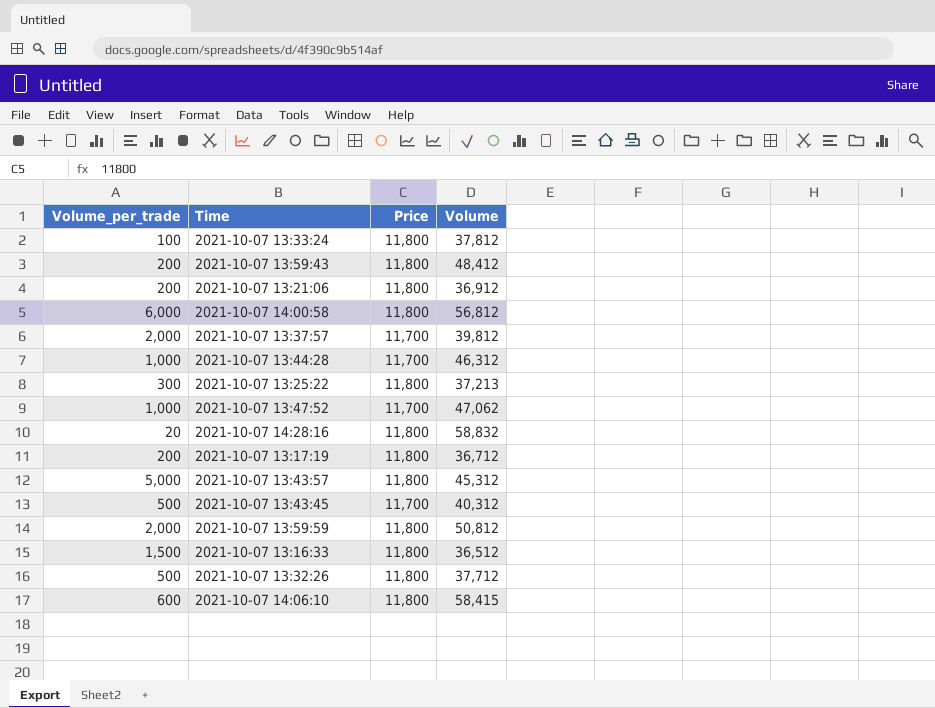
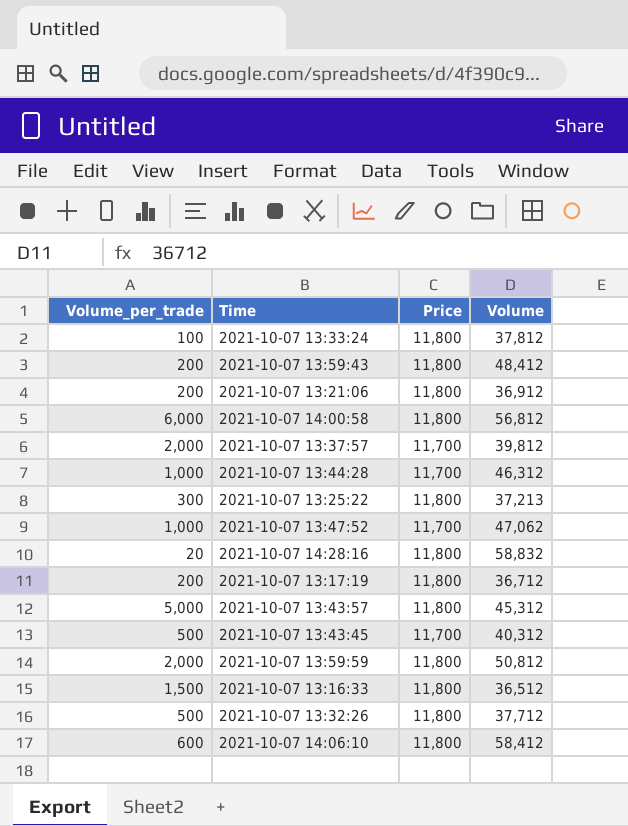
2021-10-07 14:06:10 | Volume: 58,415 -> 58,412

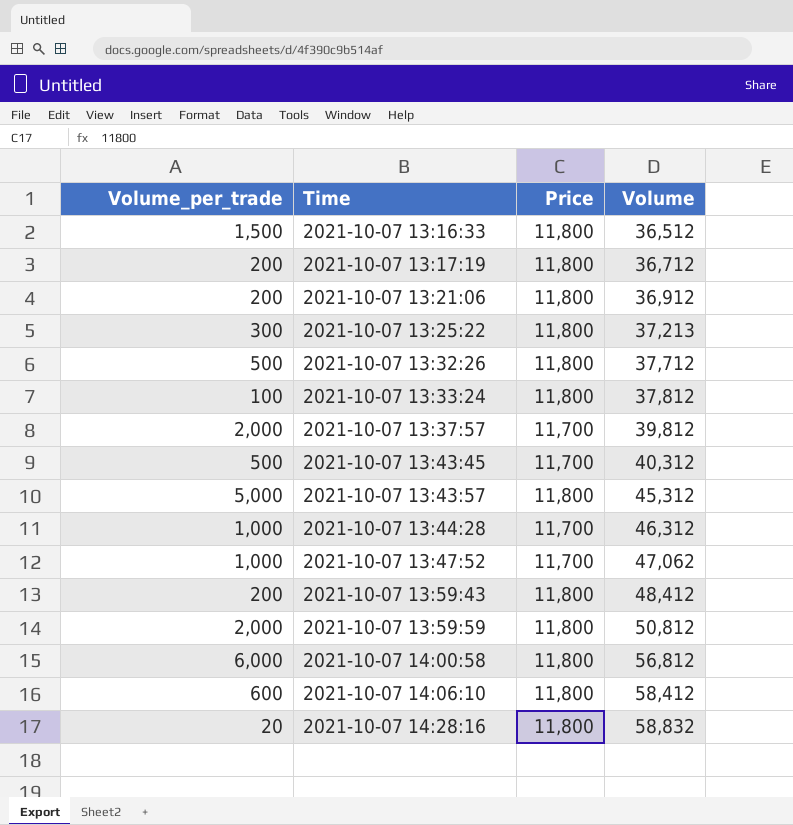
row order: none -> Time ascending

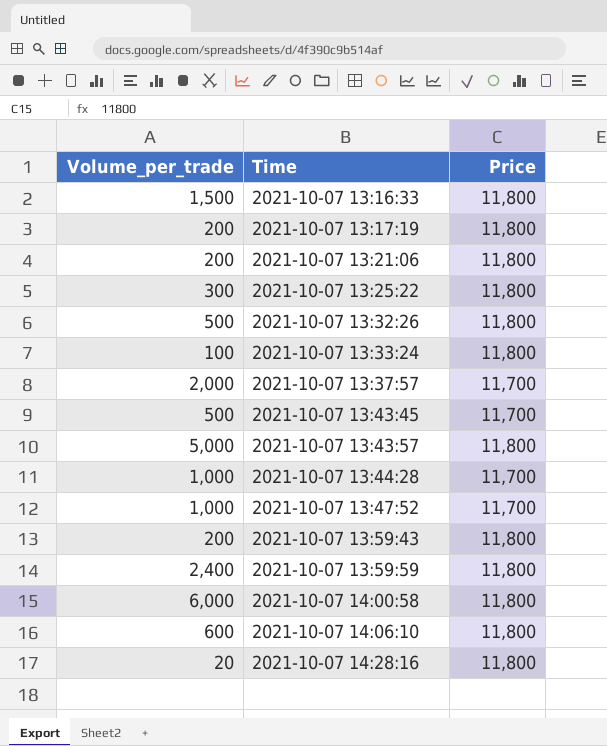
column Volume | position: 4 -> none
2021-10-07 13:59:59 | Volume_per_trade: 2,000 -> 2,400

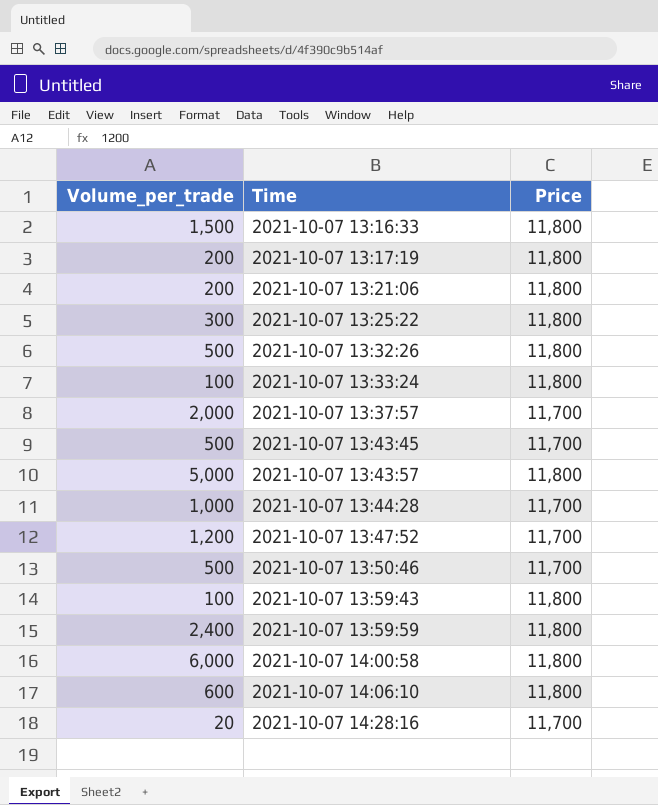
2021-10-07 13:47:52 | Volume_per_trade: 1,000 -> 1,200
row 2021-10-07 13:50:46: none -> 500 | 11,700
2021-10-07 13:59:43 | Volume_per_trade: 200 -> 100
2021-10-07 14:28:16 | Price: 11,800 -> 11,700

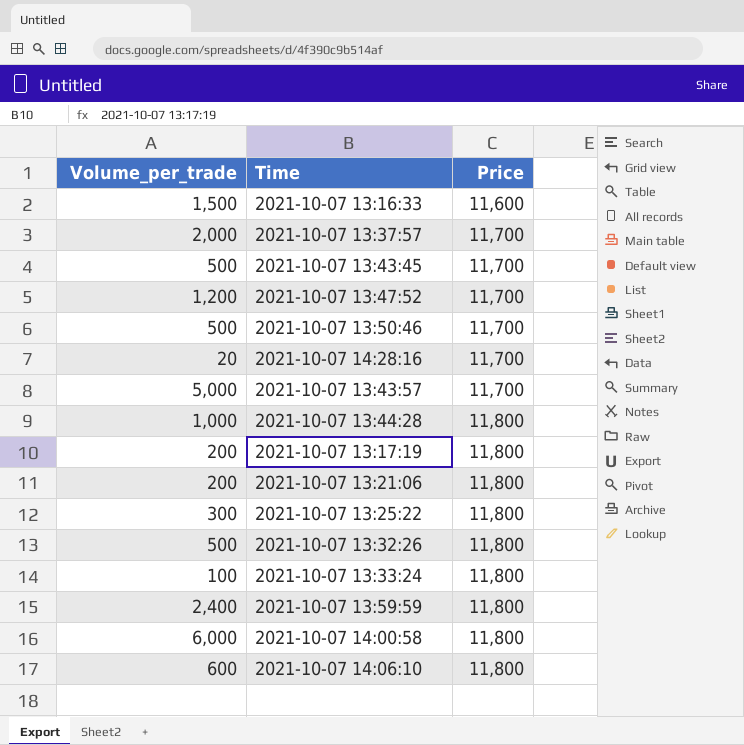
row order: Time ascending -> Price ascending
row 2021-10-07 13:59:43: 100 | 11,800 -> none
2021-10-07 13:16:33 | Price: 11,800 -> 11,600
2021-10-07 13:43:57 | Price: 11,800 -> 11,700
2021-10-07 13:44:28 | Price: 11,700 -> 11,800

